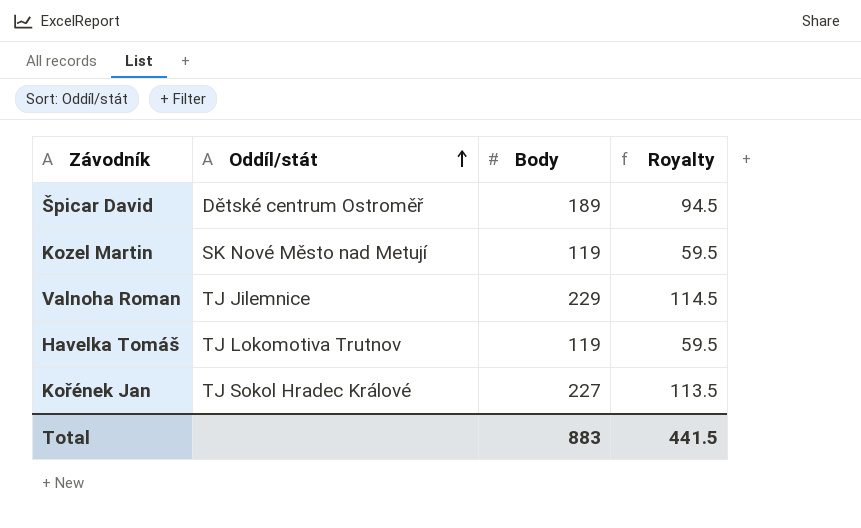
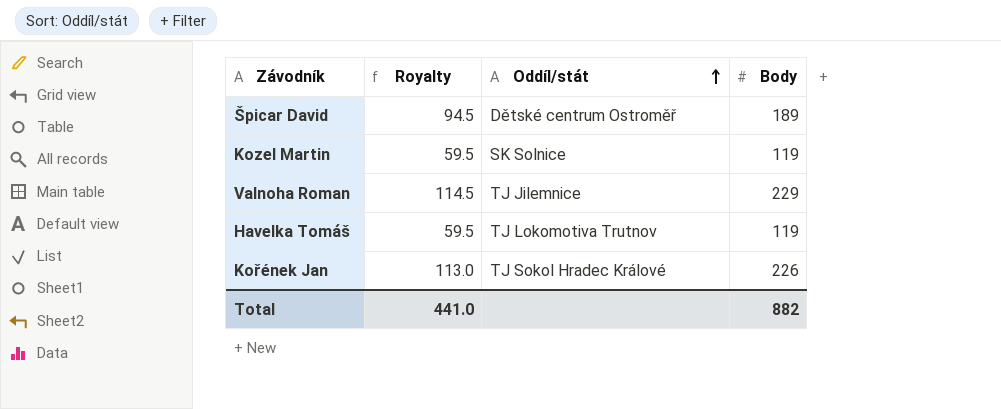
column Royalty | position: 4 -> 2
Kozel Martin | Oddíl/stát: SK Nové Město nad Metují -> SK Solnice
Kořének Jan | Royalty: 113.5 -> 113.0
Kořének Jan | Body: 227 -> 226
Total | Royalty: 441.5 -> 441.0
Total | Body: 883 -> 882

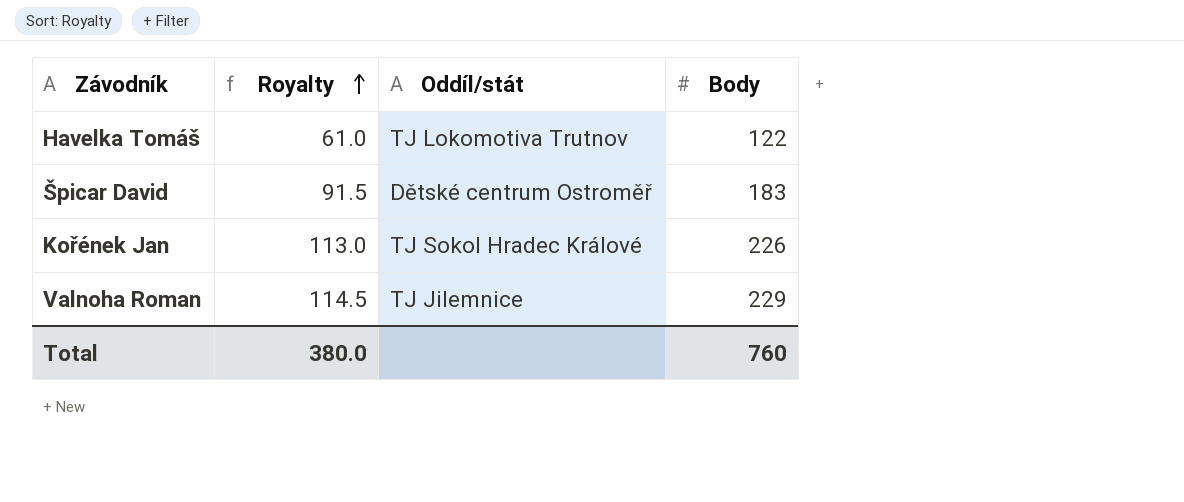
row order: Oddíl/stát ascending -> Royalty ascending
row Kozel Martin: 59.5 | SK Solnice | 119 -> none
Havelka Tomáš | Royalty: 59.5 -> 61.0
Havelka Tomáš | Body: 119 -> 122
Špicar David | Royalty: 94.5 -> 91.5
Špicar David | Body: 189 -> 183
Total | Royalty: 441.0 -> 380.0
Total | Body: 882 -> 760

